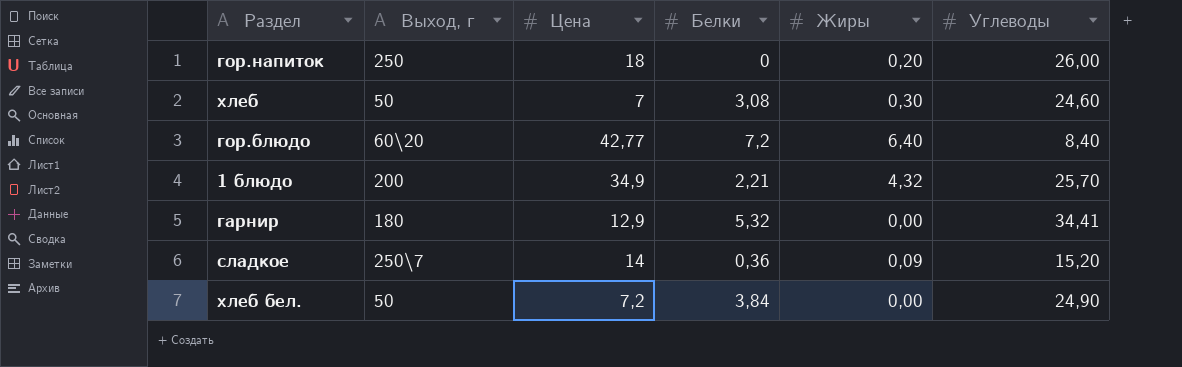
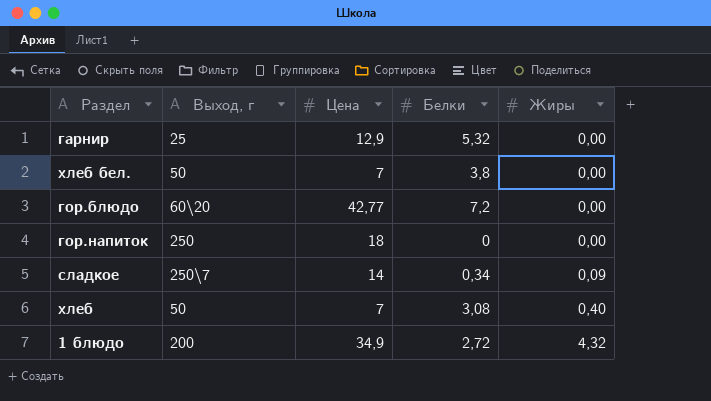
row order: none -> Жиры ascending
column Углеводы | position: 6 -> none
гарнир | Выход, г: 180 -> 25
хлеб бел. | Цена: 7,2 -> 7
хлеб бел. | Белки: 3,84 -> 3,8
гор.блюдо | Жиры: 6,40 -> 0,00
гор.напиток | Жиры: 0,20 -> 0,00
сладкое | Белки: 0,36 -> 0,34
хлеб | Жиры: 0,30 -> 0,40
1 блюдо | Белки: 2,21 -> 2,72

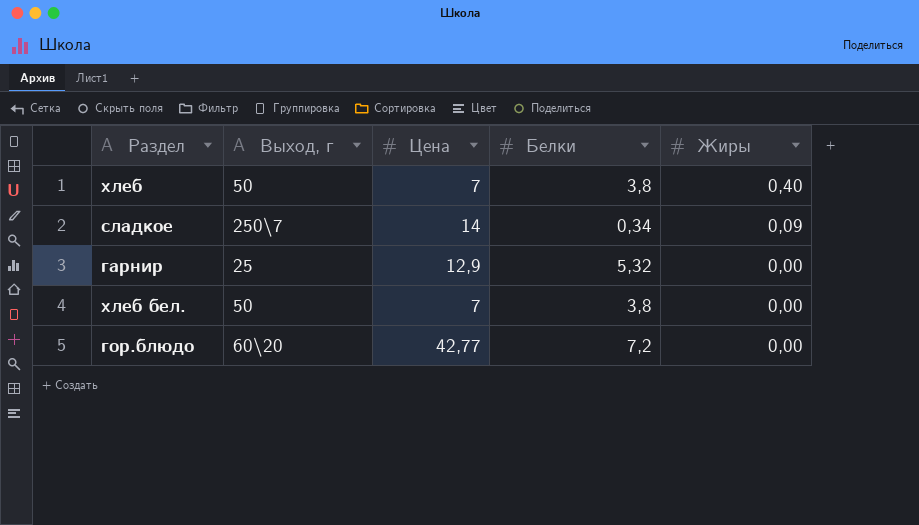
row order: Жиры ascending -> Жиры descending
row гор.напиток: 250 | 18 | 0 | 0,00 -> none
row 1 блюдо: 200 | 34,9 | 2,72 | 4,32 -> none
хлеб | Белки: 3,08 -> 3,8

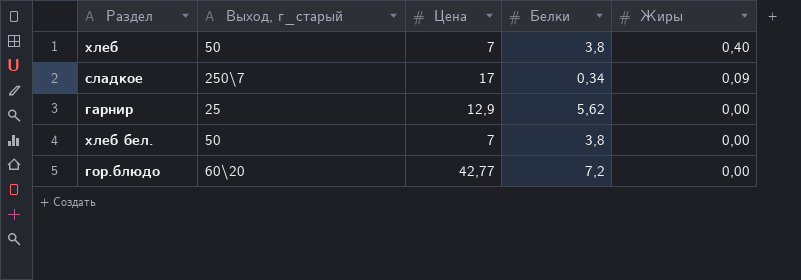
column name: Выход, г -> Выход, г_старый
сладкое | Цена: 14 -> 17
гарнир | Белки: 5,32 -> 5,62

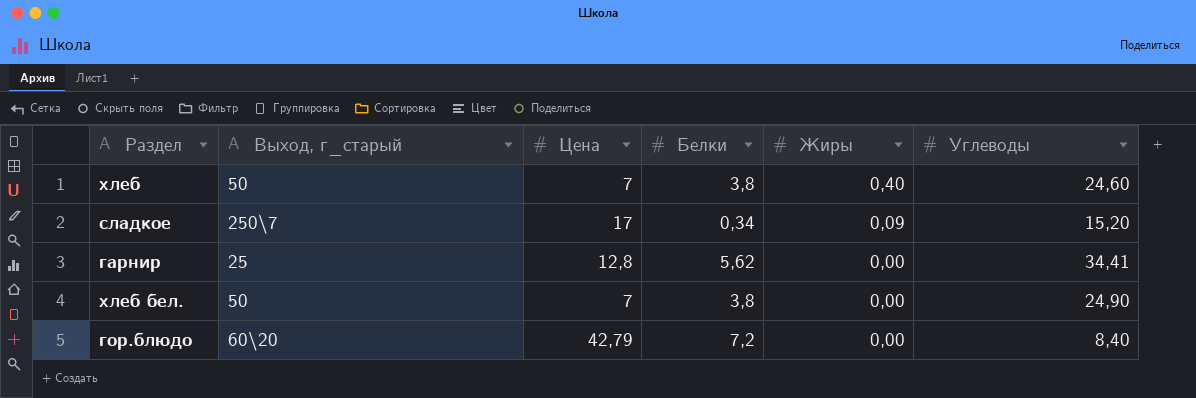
column Углеводы | position: none -> 6
гарнир | Цена: 12,9 -> 12,8
гор.блюдо | Цена: 42,77 -> 42,79

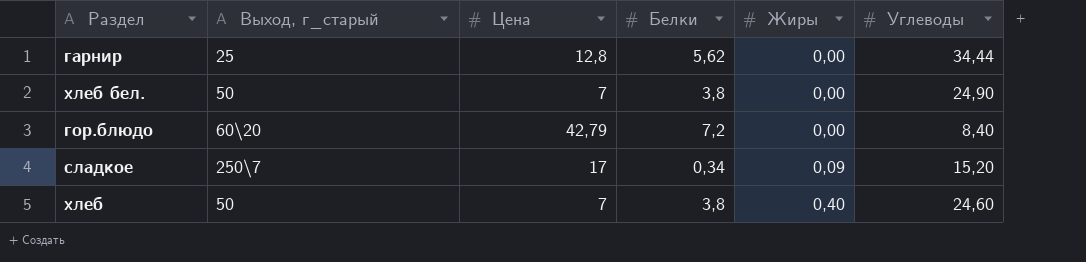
row order: Жиры descending -> Жиры ascending
гарнир | Углеводы: 34,41 -> 34,44

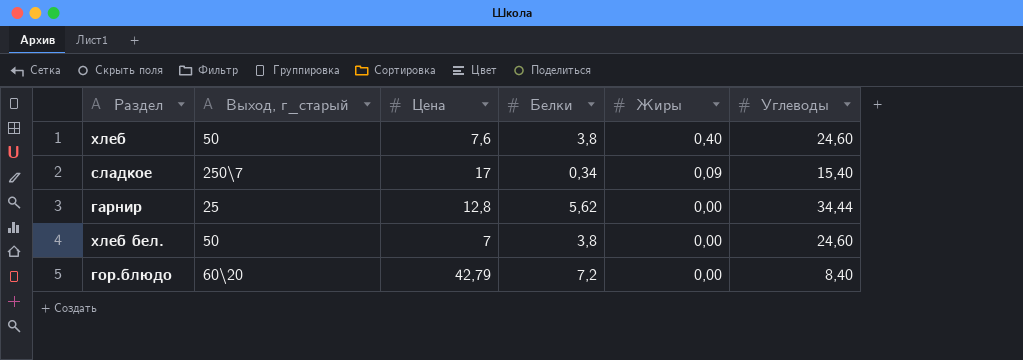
row order: Жиры ascending -> Жиры descending
хлеб | Цена: 7 -> 7,6
сладкое | Углеводы: 15,20 -> 15,40
хлеб бел. | Углеводы: 24,90 -> 24,60

